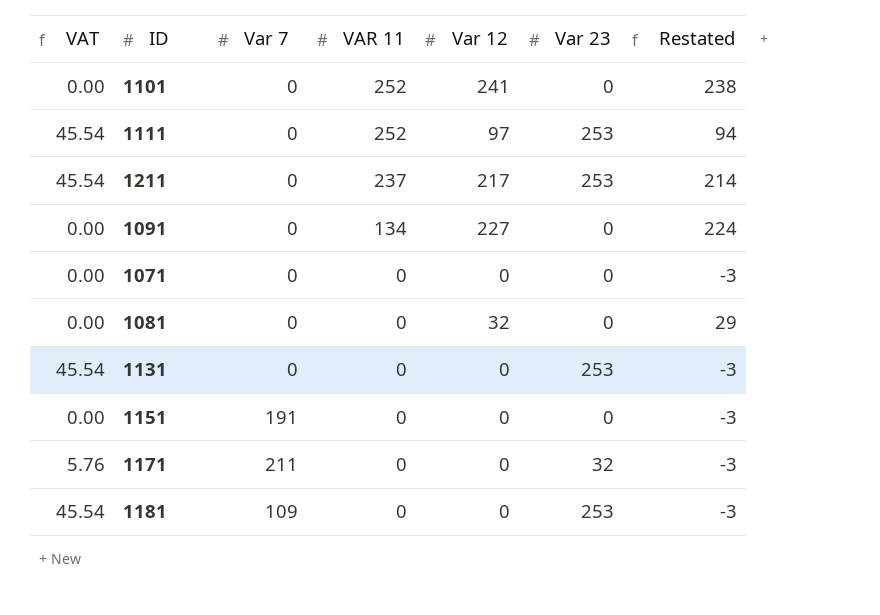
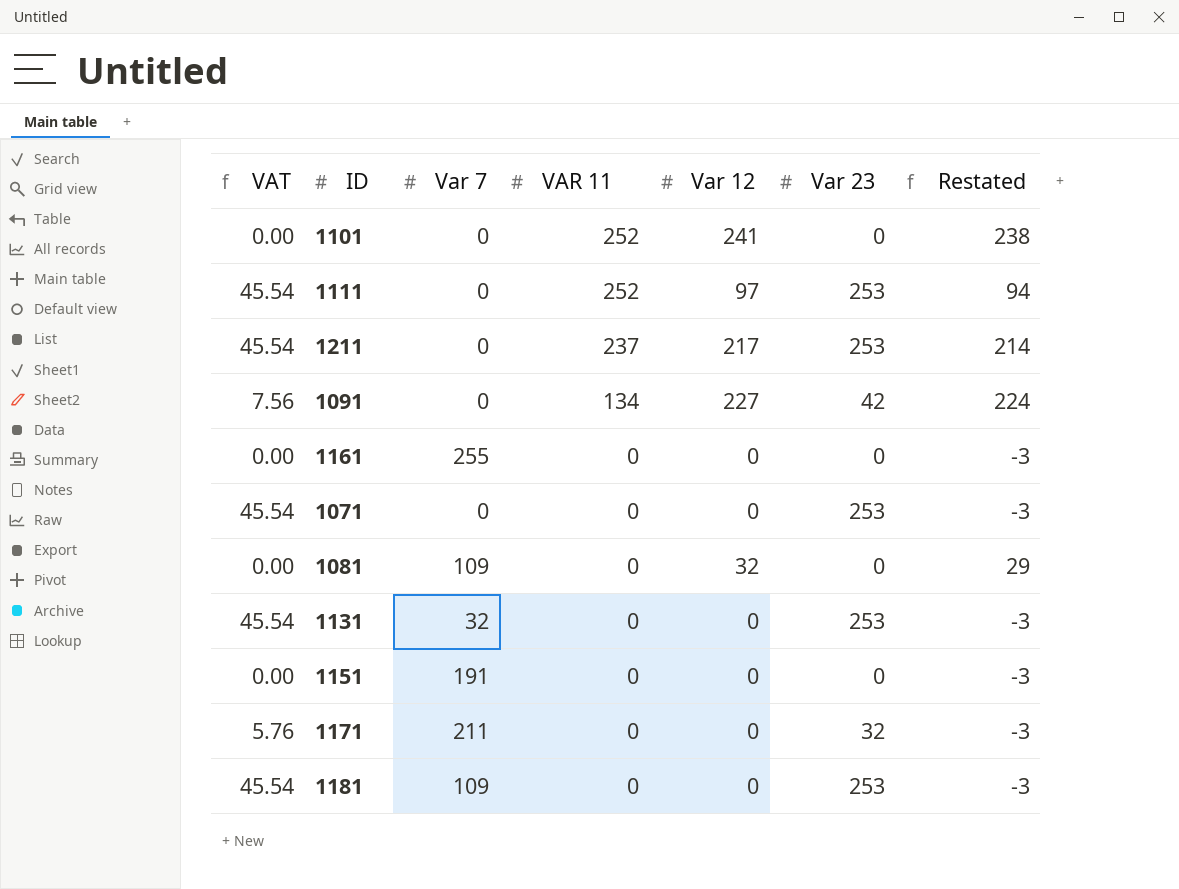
1091 | VAT: 0.00 -> 7.56
1091 | Var 23: 0 -> 42
row 1161: none -> 0.00 | 255 | 0 | 0 | 0 | -3
1071 | VAT: 0.00 -> 45.54
1071 | Var 23: 0 -> 253
1081 | Var 7: 0 -> 109
1131 | Var 7: 0 -> 32

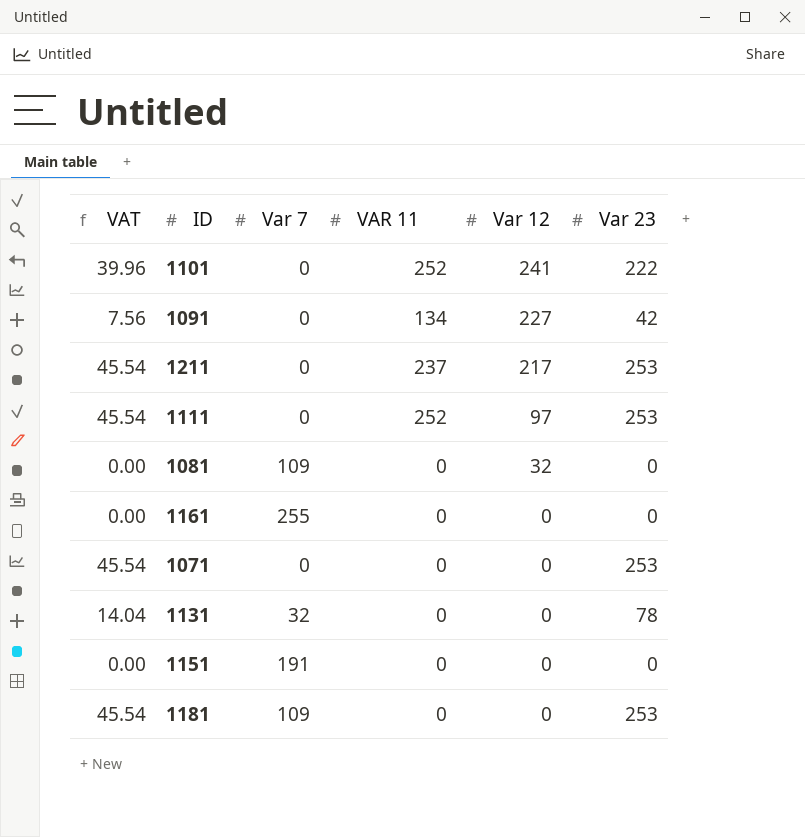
row order: VAR 11 descending -> Var 12 descending
column Restated | formula: [Var 12] - 3 -> none
row 1171: 5.76 | 211 | 0 | 0 | 32 | -3 -> none
1101 | VAT: 0.00 -> 39.96
1101 | Var 23: 0 -> 222
1131 | VAT: 45.54 -> 14.04
1131 | Var 23: 253 -> 78

